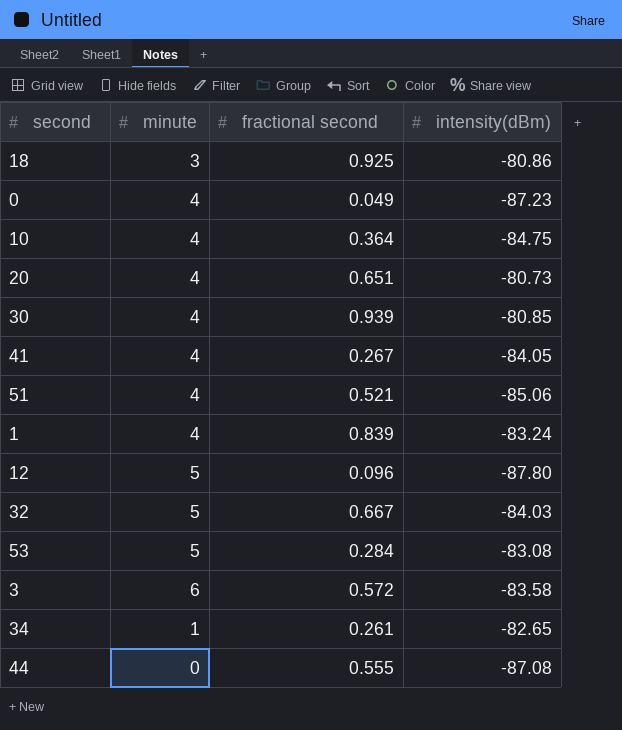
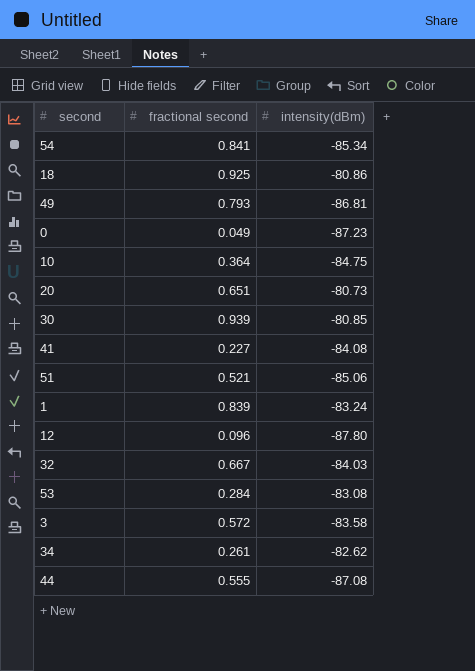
column minute | position: 2 -> none
row 54: none -> 0.841 | -85.34
row 49: none -> 0.793 | -86.81
41 | fractional second: 0.267 -> 0.227
41 | intensity(dBm): -84.05 -> -84.08
34 | intensity(dBm): -82.65 -> -82.62

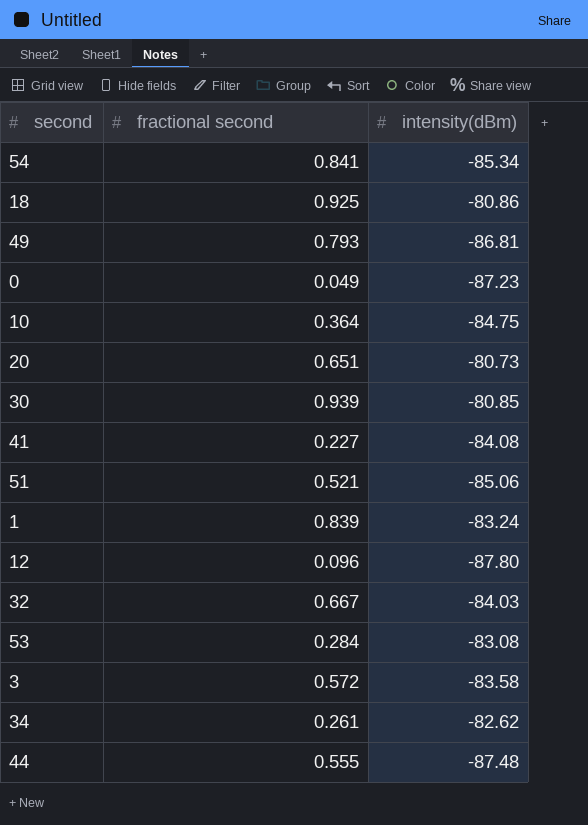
44 | intensity(dBm): -87.08 -> -87.48

